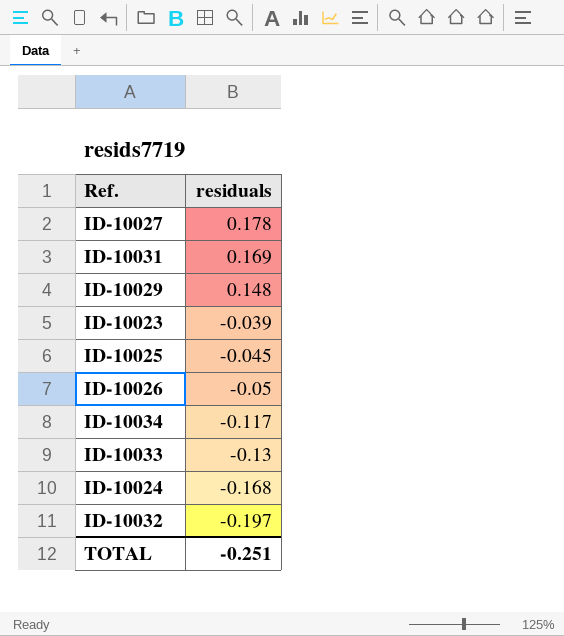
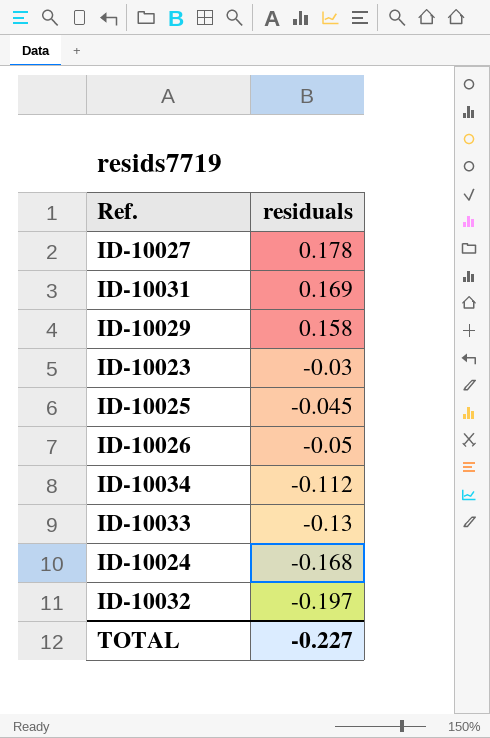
ID-10029 | residuals: 0.148 -> 0.158
ID-10023 | residuals: -0.039 -> -0.03
ID-10034 | residuals: -0.117 -> -0.112
TOTAL | residuals: -0.251 -> -0.227

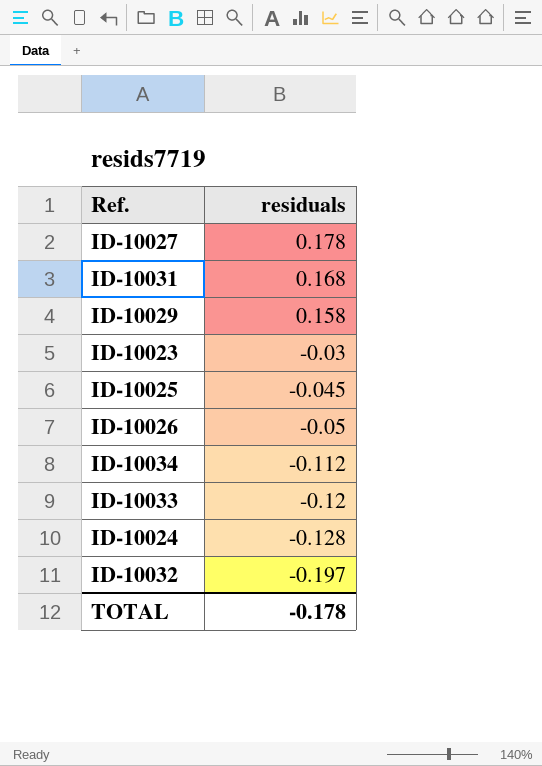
ID-10031 | residuals: 0.169 -> 0.168
ID-10033 | residuals: -0.13 -> -0.12
ID-10024 | residuals: -0.168 -> -0.128
TOTAL | residuals: -0.227 -> -0.178

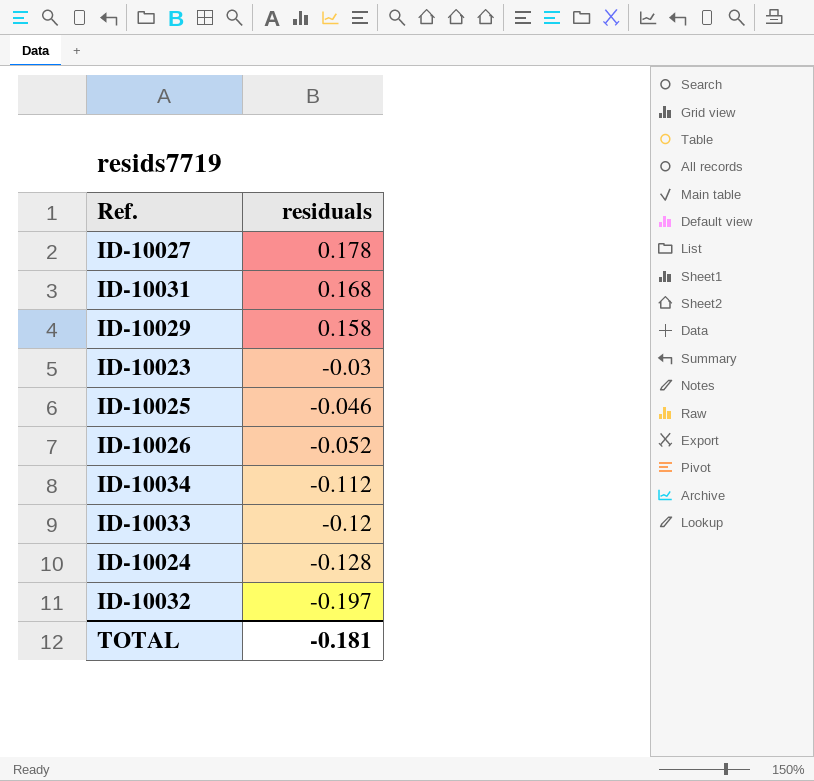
ID-10025 | residuals: -0.045 -> -0.046
ID-10026 | residuals: -0.05 -> -0.052
TOTAL | residuals: -0.178 -> -0.181

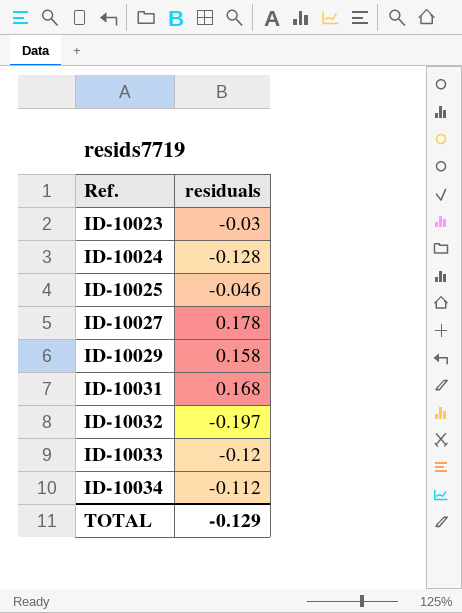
row order: residuals descending -> Ref. ascending
row ID-10026: -0.052 -> none
TOTAL | residuals: -0.181 -> -0.129

